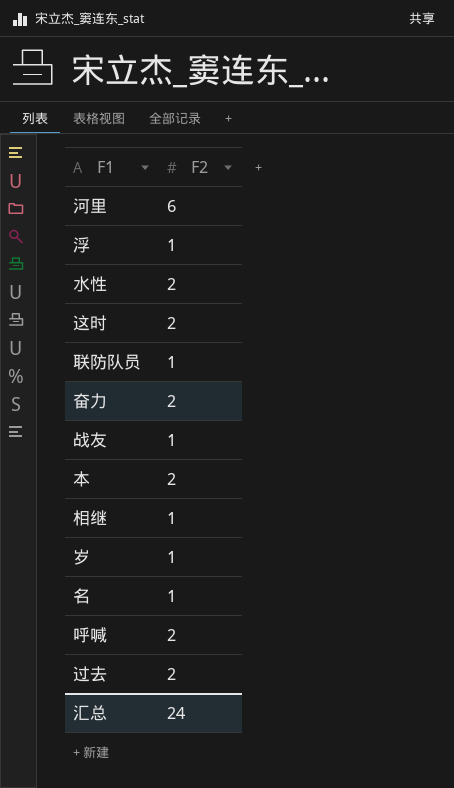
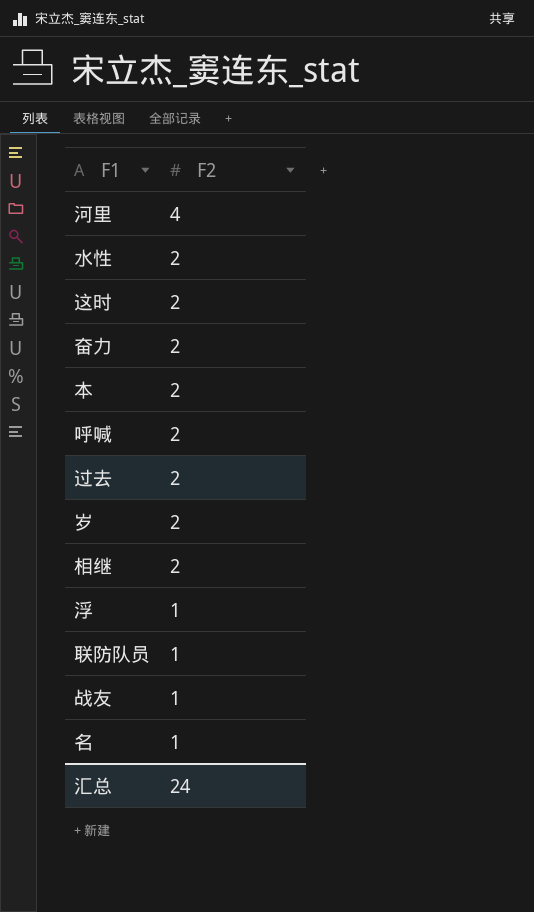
row order: none -> F2 descending
河里 | F2: 6 -> 4
岁 | F2: 1 -> 2
相继 | F2: 1 -> 2

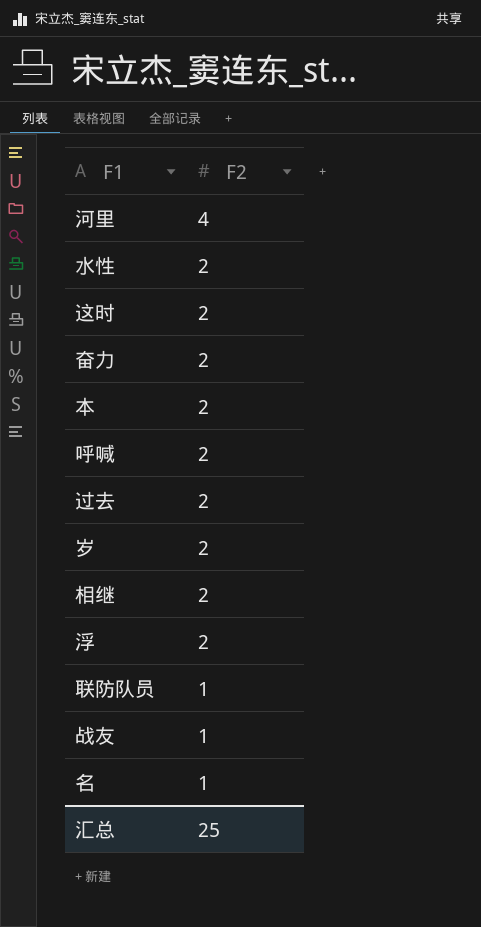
浮 | F2: 1 -> 2
汇总 | F2: 24 -> 25

